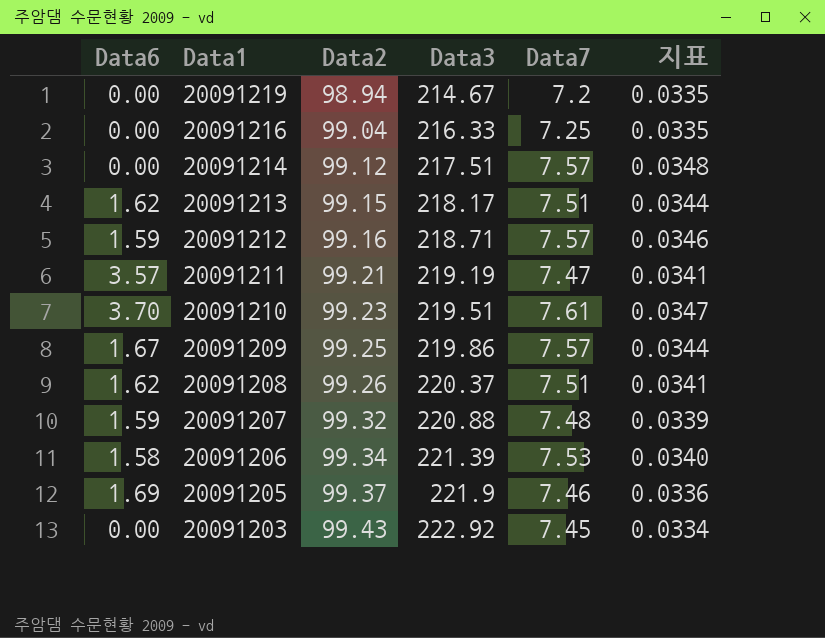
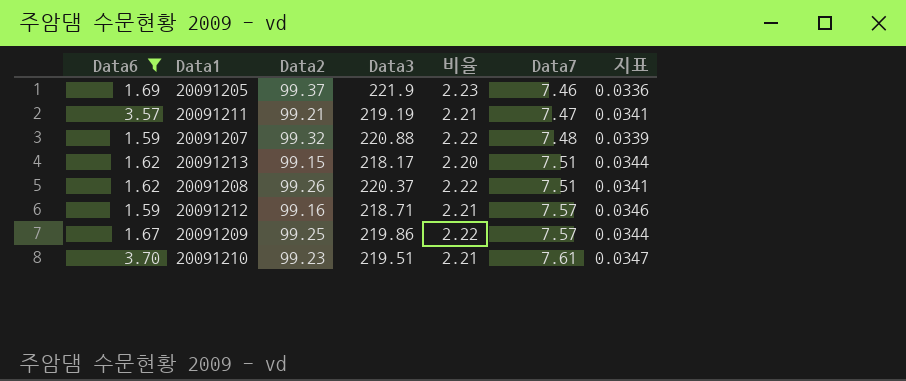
filter: none -> Data6 >= 1.59
row order: Data1 descending -> Data7 ascending
column 비율 | formula: none -> [Data3] / [Data2]

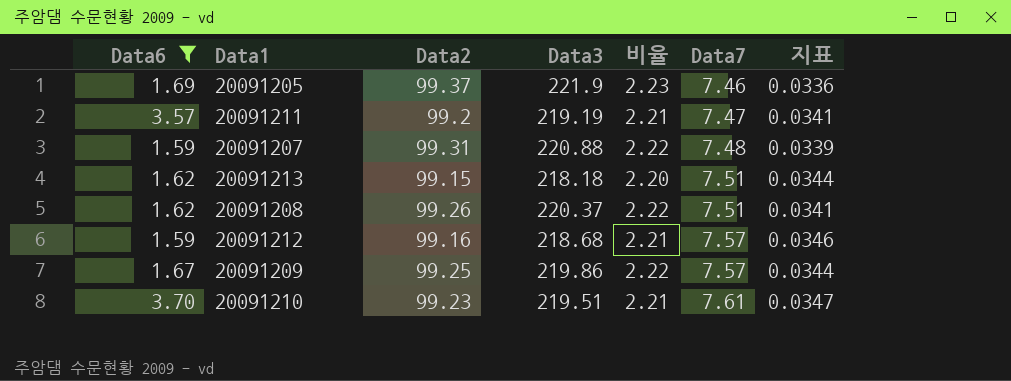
20091211 | Data2: 99.21 -> 99.2
20091207 | Data2: 99.32 -> 99.31
20091213 | Data3: 218.17 -> 218.18
20091212 | Data3: 218.71 -> 218.68

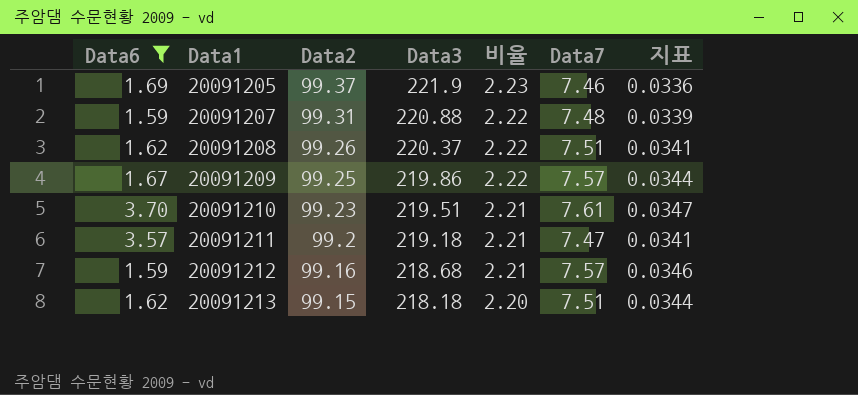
row order: Data7 ascending -> Data1 ascending
20091211 | Data3: 219.19 -> 219.18

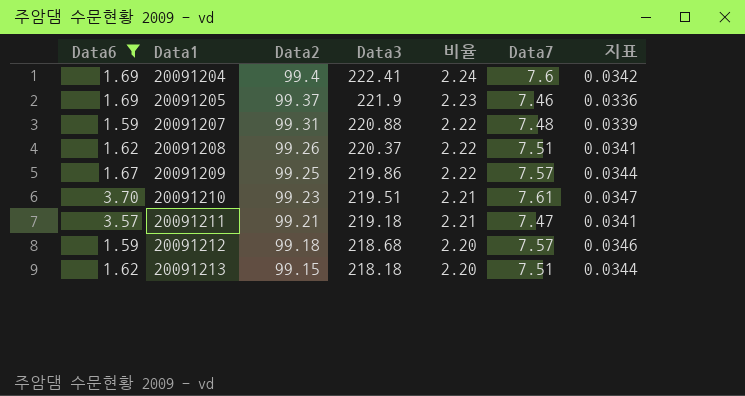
row 20091204: none -> 1.69 | 99.4 | 222.41 | 2.24 | 7.6 | 0.0342
20091211 | Data2: 99.2 -> 99.21
20091212 | Data2: 99.16 -> 99.18
20091212 | 비율: 2.21 -> 2.20

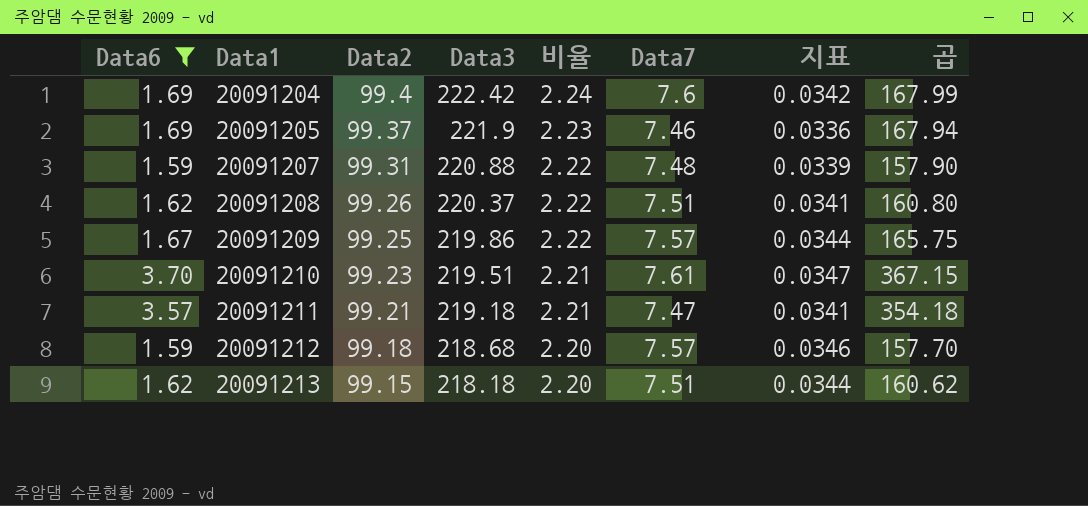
column 곱 | formula: none -> [Data6] * [Data2]
20091204 | Data3: 222.41 -> 222.42

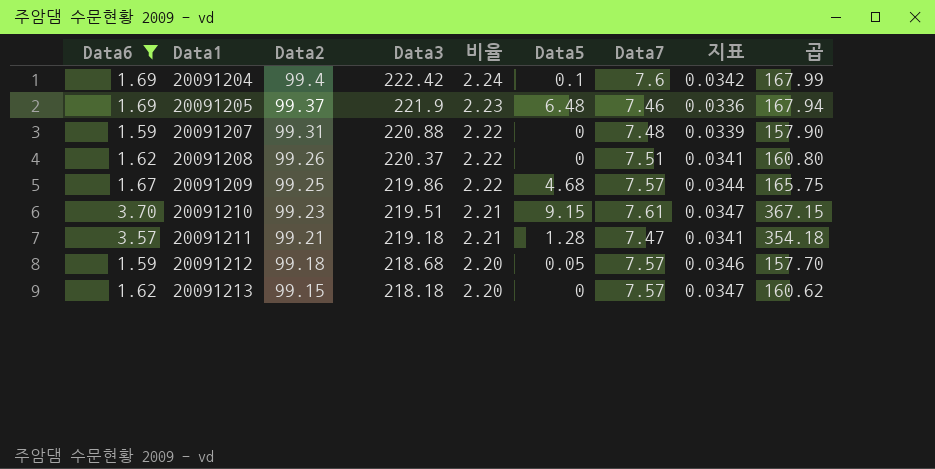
column Data5 | position: none -> 6
20091213 | Data7: 7.51 -> 7.57
20091213 | 지표: 0.0344 -> 0.0347

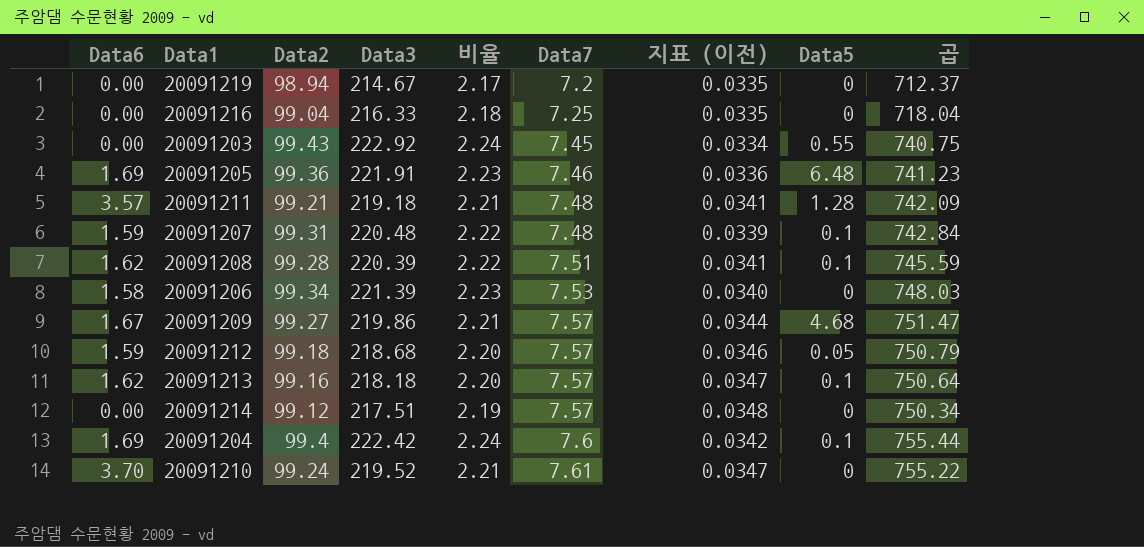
filter: Data6 >= 1.59 -> none
row order: Data1 ascending -> Data7 ascending
column name: 지표 -> 지표 (이전)
column Data5 | position: 6 -> 8
column 곱 | formula: [Data6] * [Data2] -> [Data2] * [Data7]
20091205 | Data2: 99.37 -> 99.36
20091205 | Data3: 221.9 -> 221.91
20091211 | Data7: 7.47 -> 7.48
20091207 | Data3: 220.88 -> 220.48
20091207 | Data5: 0 -> 0.1
20091208 | Data2: 99.26 -> 99.28
20091208 | Data3: 220.37 -> 220.39
20091208 | Data5: 0 -> 0.1
20091209 | Data2: 99.25 -> 99.27
20091209 | 비율: 2.22 -> 2.21
20091213 | Data2: 99.15 -> 99.16
20091213 | Data5: 0 -> 0.1
20091210 | Data2: 99.23 -> 99.24
20091210 | Data3: 219.51 -> 219.52
20091210 | Data5: 9.15 -> 0

